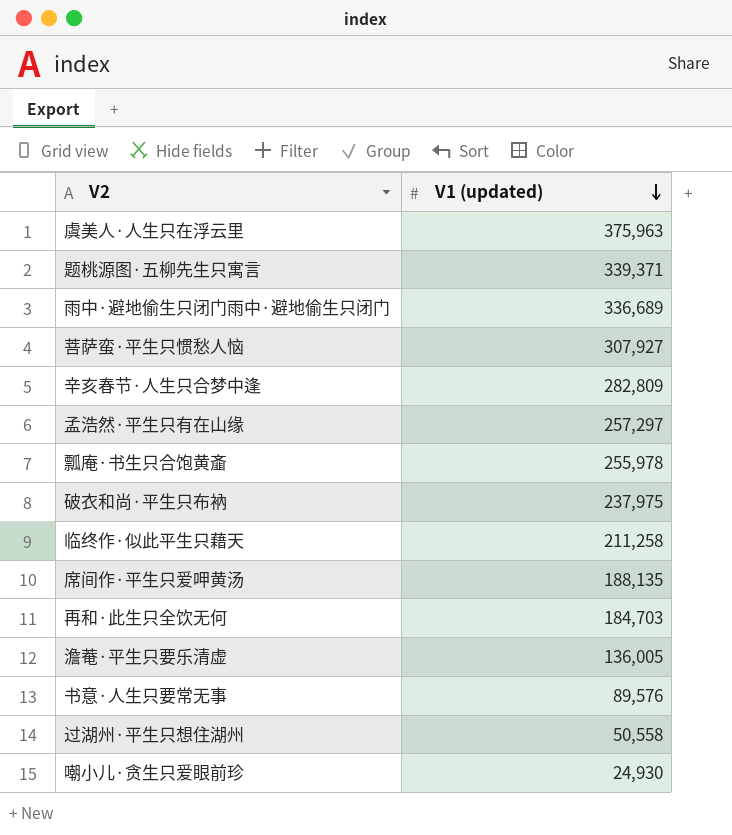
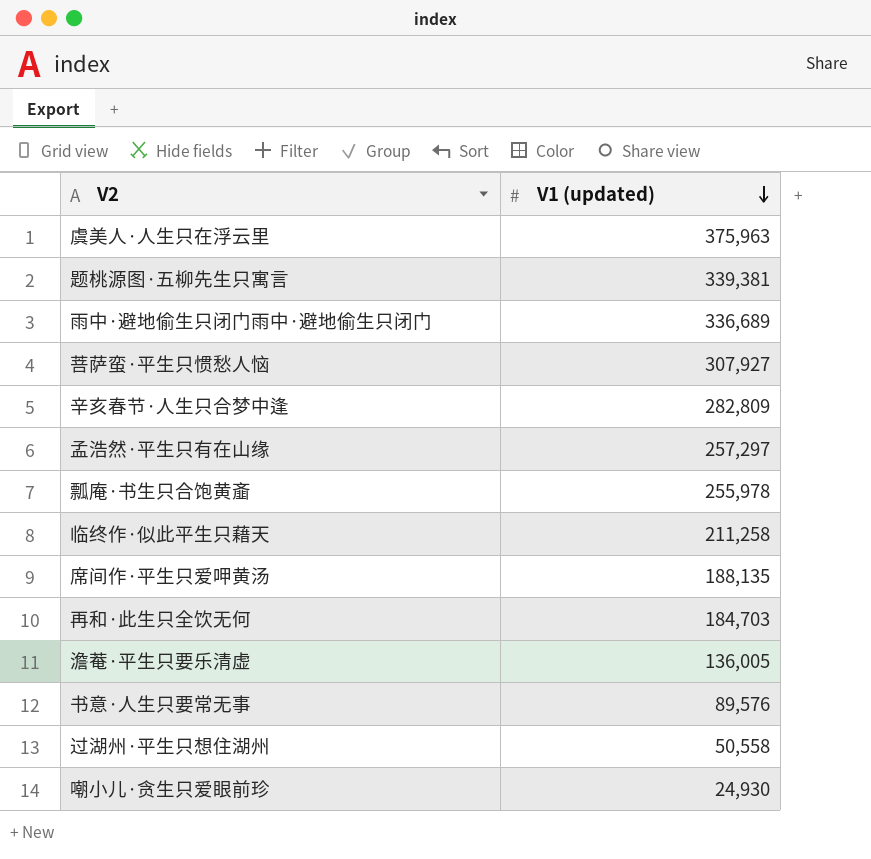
row 破衣和尚·平生只布衲: 237,975 -> none
题桃源图·五柳先生只寓言 | V1 (updated): 339,371 -> 339,381

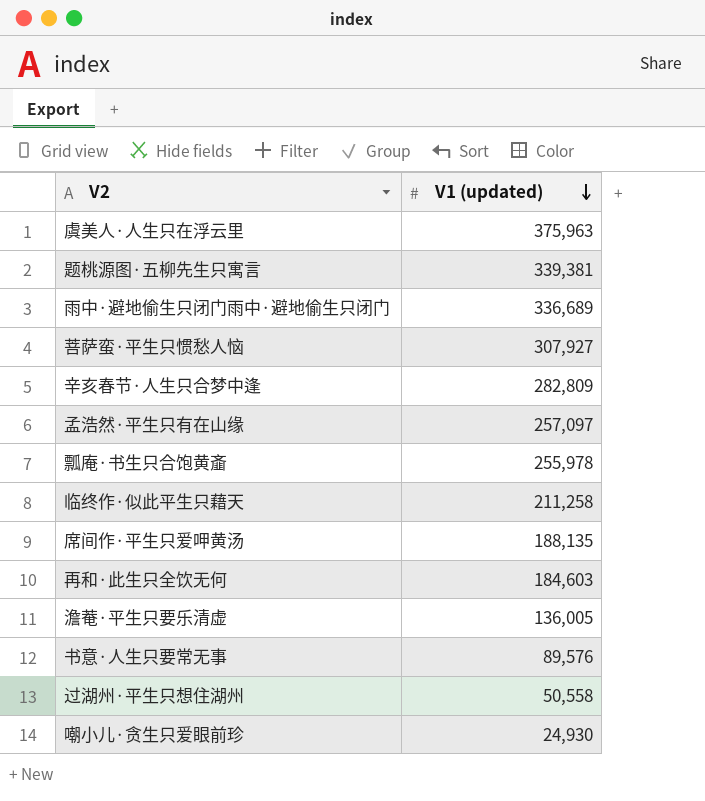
孟浩然·平生只有在山缘 | V1 (updated): 257,297 -> 257,097
再和·此生只全饮无何 | V1 (updated): 184,703 -> 184,603

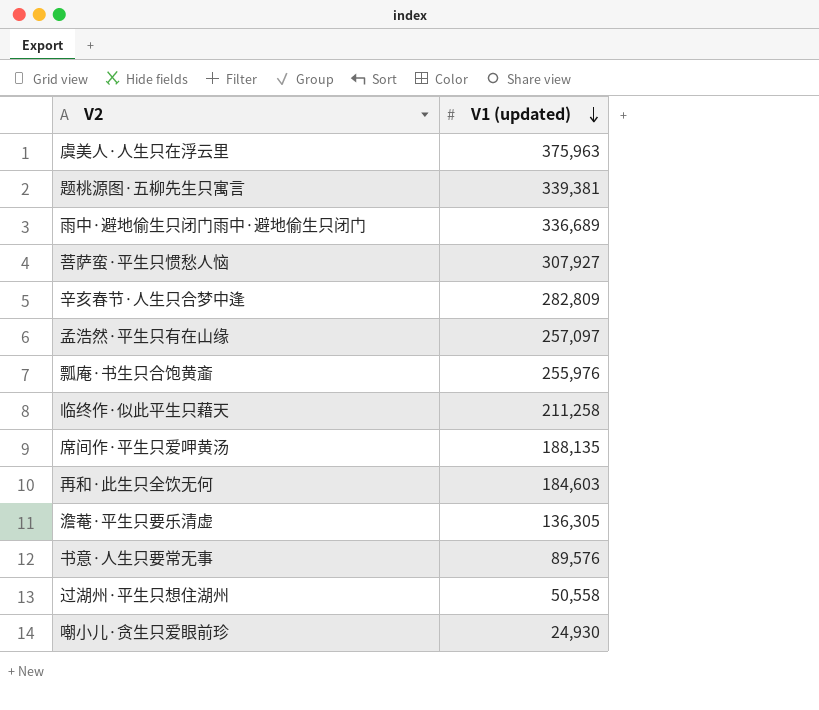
瓢庵·书生只合饱黄齑 | V1 (updated): 255,978 -> 255,976
澹菴·平生只要乐清虚 | V1 (updated): 136,005 -> 136,305

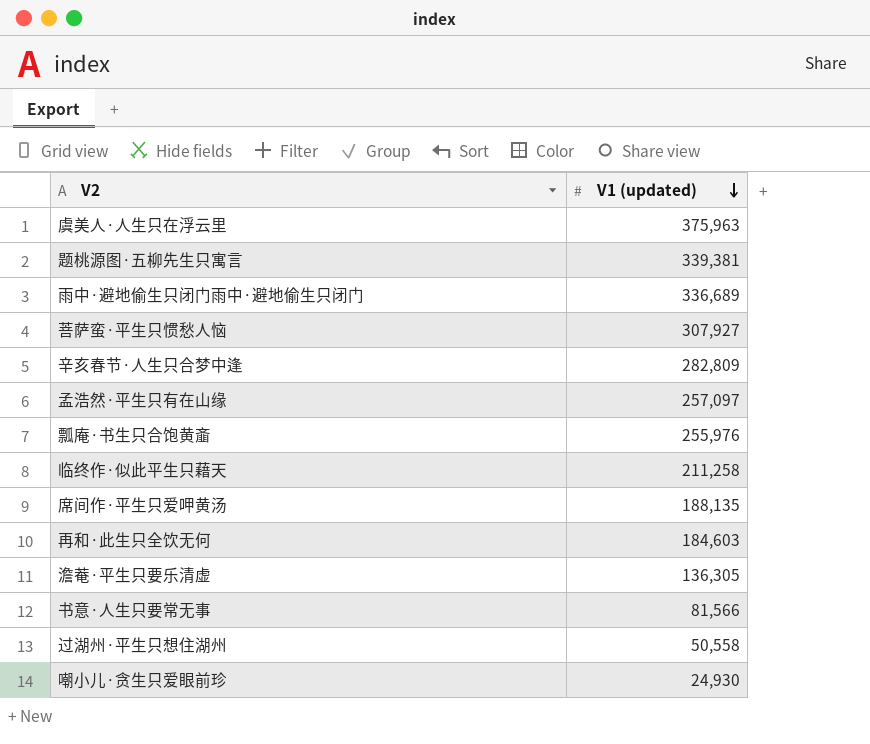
书意·人生只要常无事 | V1 (updated): 89,576 -> 81,566

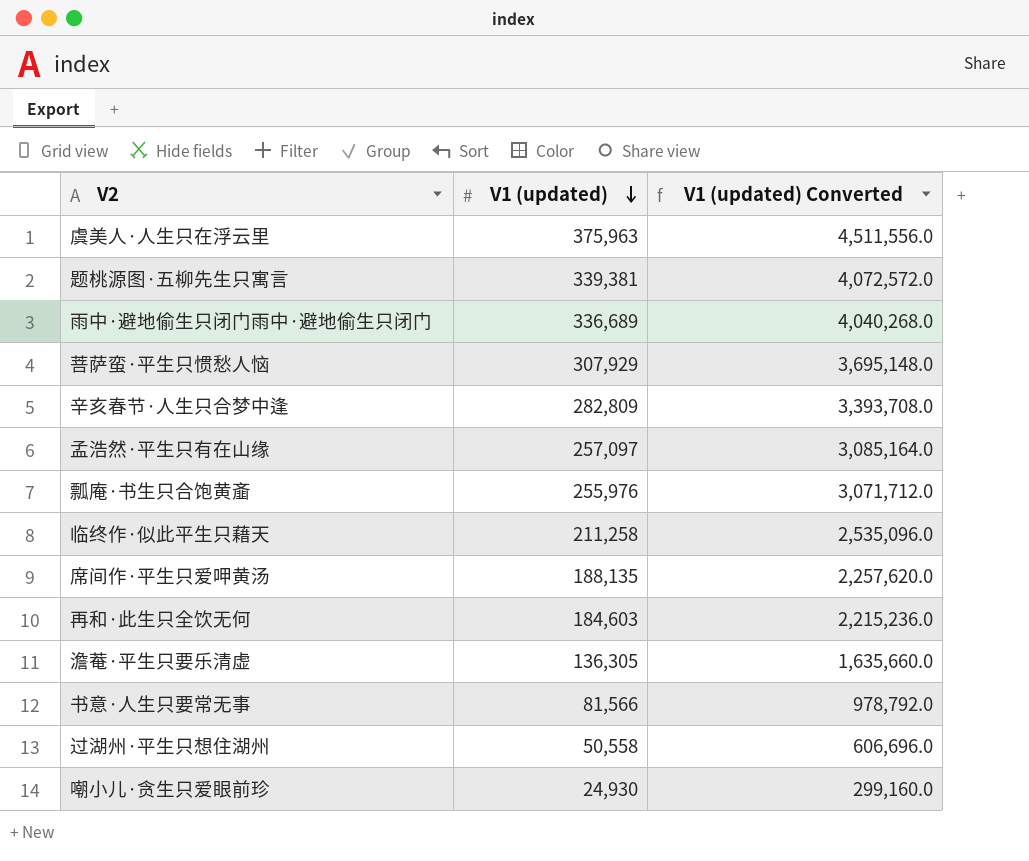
column V1 (updated) Converted | formula: none -> [V1 (updated)] * 12
菩萨蛮·平生只惯愁人恼 | V1 (updated): 307,927 -> 307,929

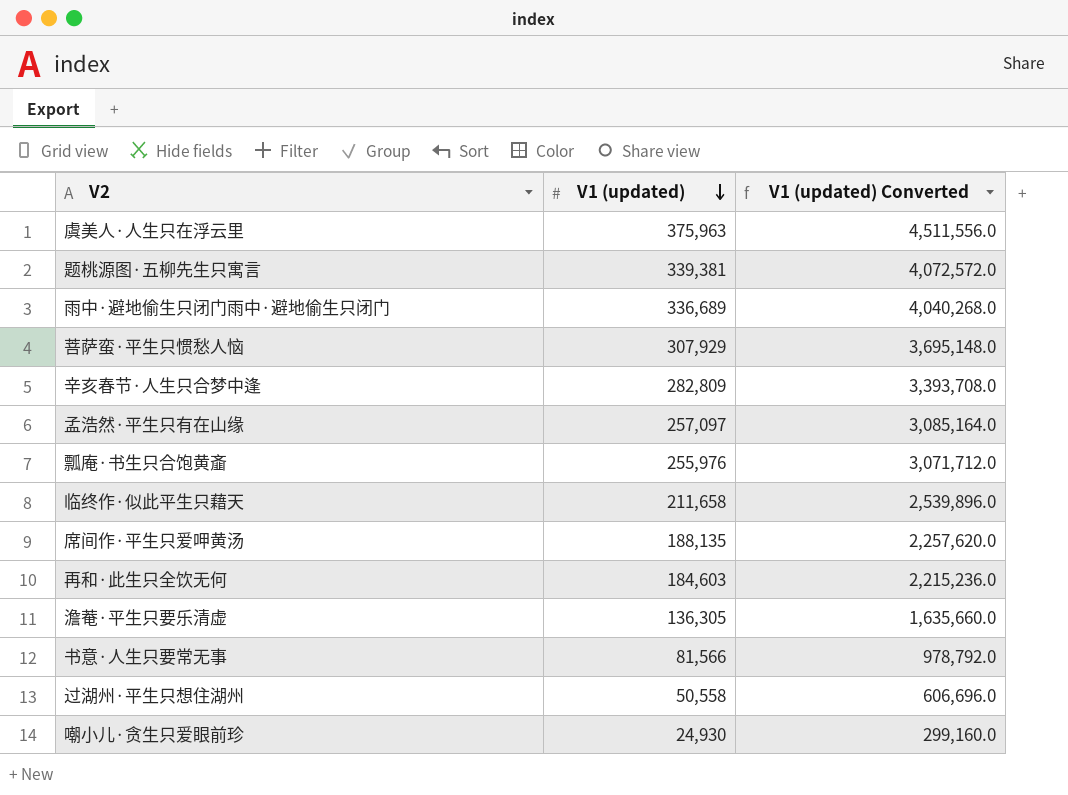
临终作·似此平生只藉天 | V1 (updated): 211,258 -> 211,658
临终作·似此平生只藉天 | V1 (updated) Converted: 2,535,096.0 -> 2,539,896.0

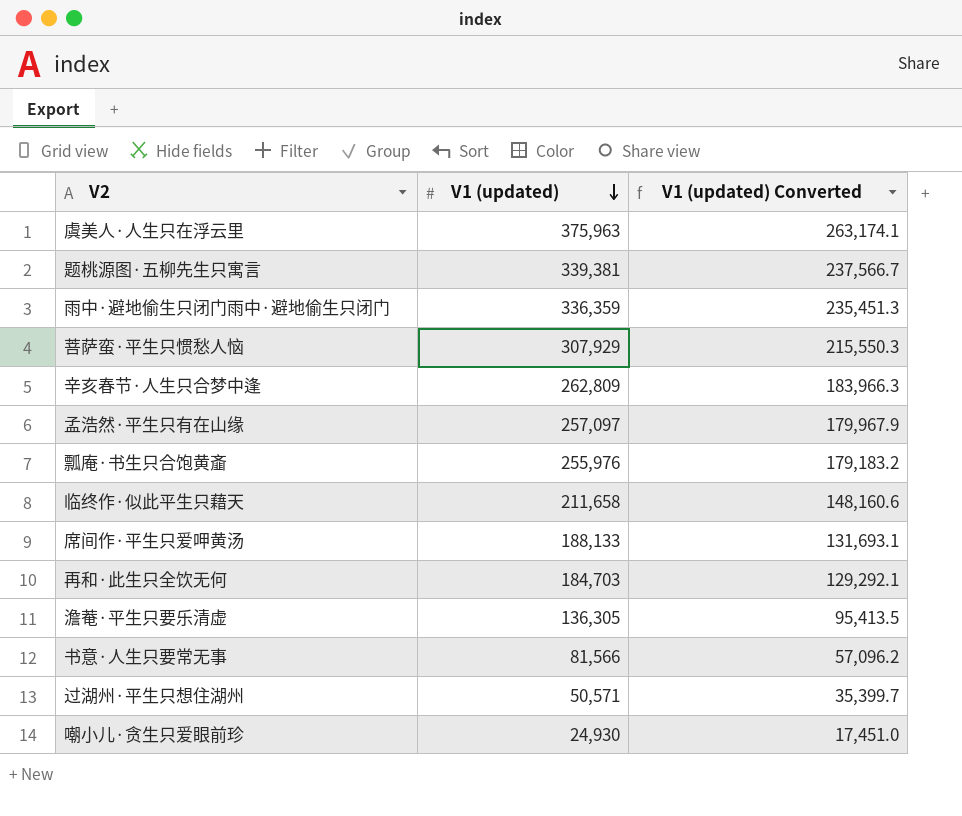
column V1 (updated) Converted | formula: [V1 (updated)] * 12 -> [V1 (updated)] * 0.7
雨中·避地偷生只闭门雨中·避地偷生只闭门 | V1 (updated): 336,689 -> 336,359
辛亥春节·人生只合梦中逢 | V1 (updated): 282,809 -> 262,809
席间作·平生只爱呷黄汤 | V1 (updated): 188,135 -> 188,133
再和·此生只全饮无何 | V1 (updated): 184,603 -> 184,703
过湖州·平生只想住湖州 | V1 (updated): 50,558 -> 50,571

